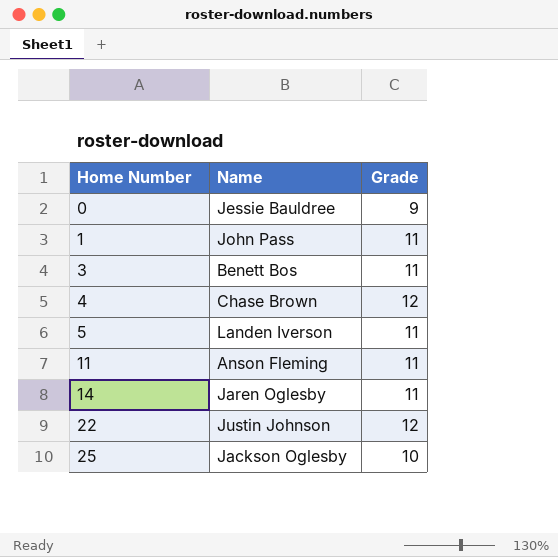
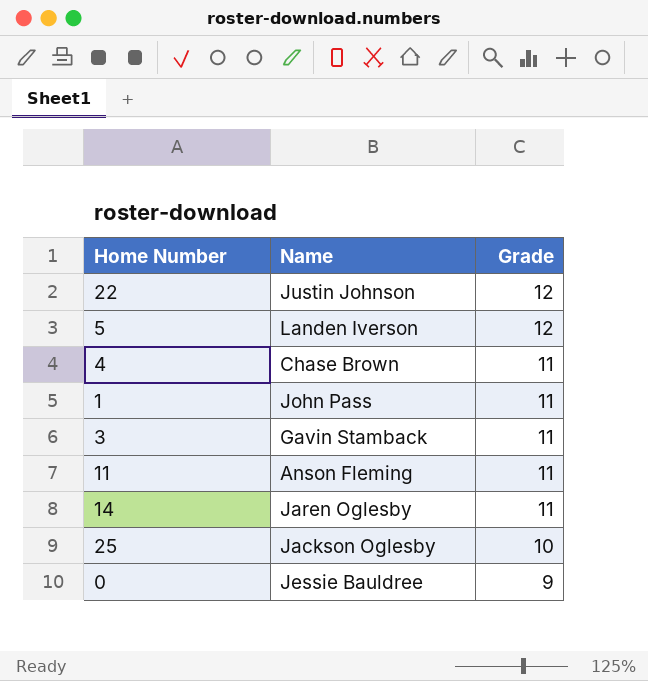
row order: Home Number ascending -> Grade descending
5 | Grade: 11 -> 12
4 | Grade: 12 -> 11
3 | Name: Benett Bos -> Gavin Stamback

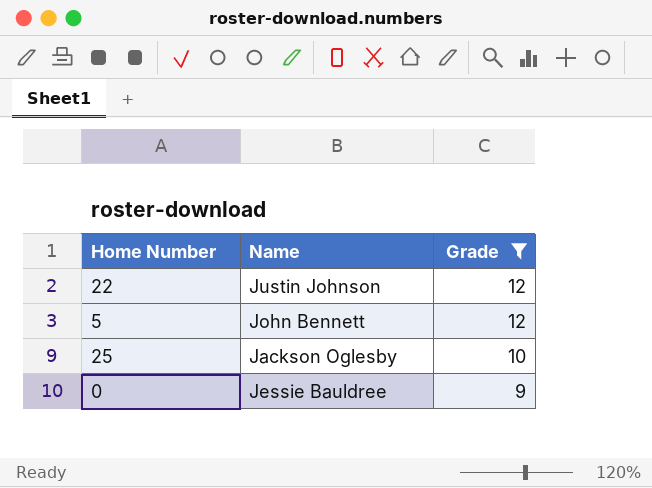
filter: none -> Grade != 11
5 | Name: Landen Iverson -> John Bennett

